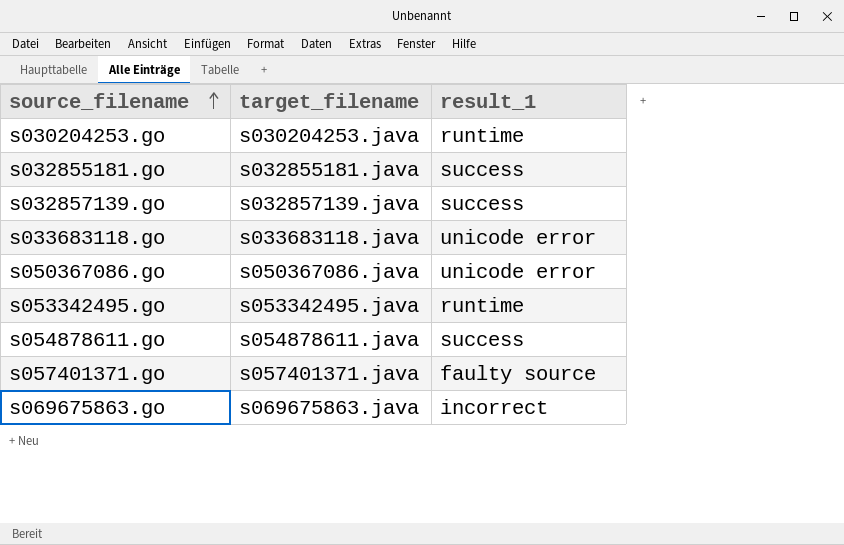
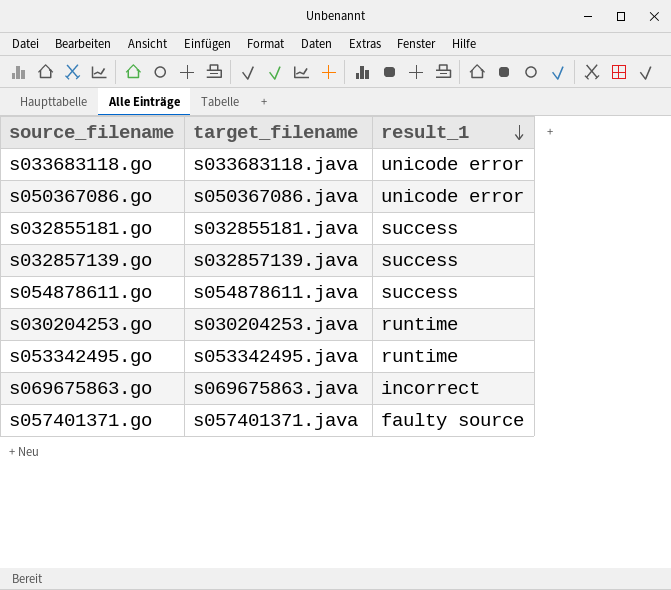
row order: source_filename ascending -> result_1 descending

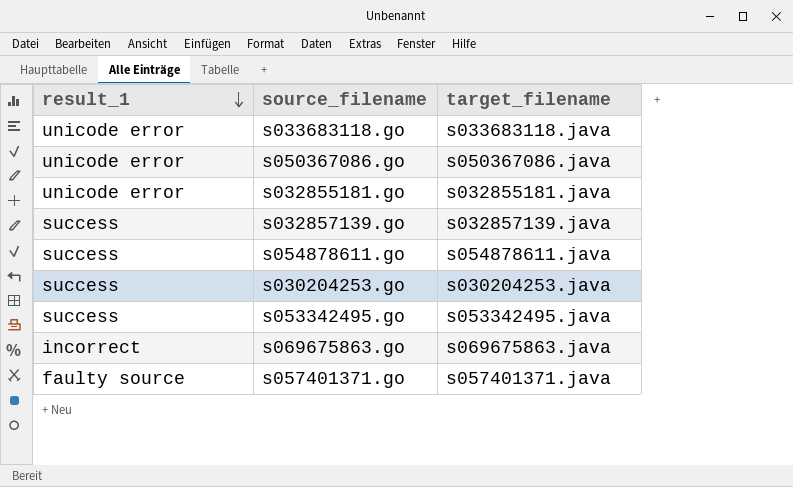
column result_1 | position: 3 -> 1
s032855181.go | result_1: success -> unicode error
s030204253.go | result_1: runtime -> success
s053342495.go | result_1: runtime -> success

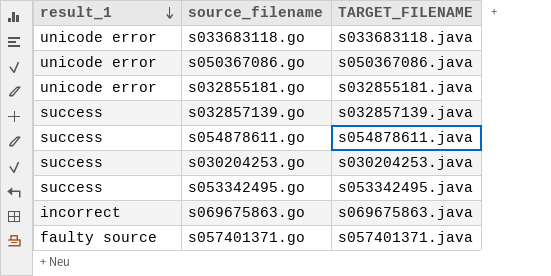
column name: target_filename -> TARGET_FILENAME

